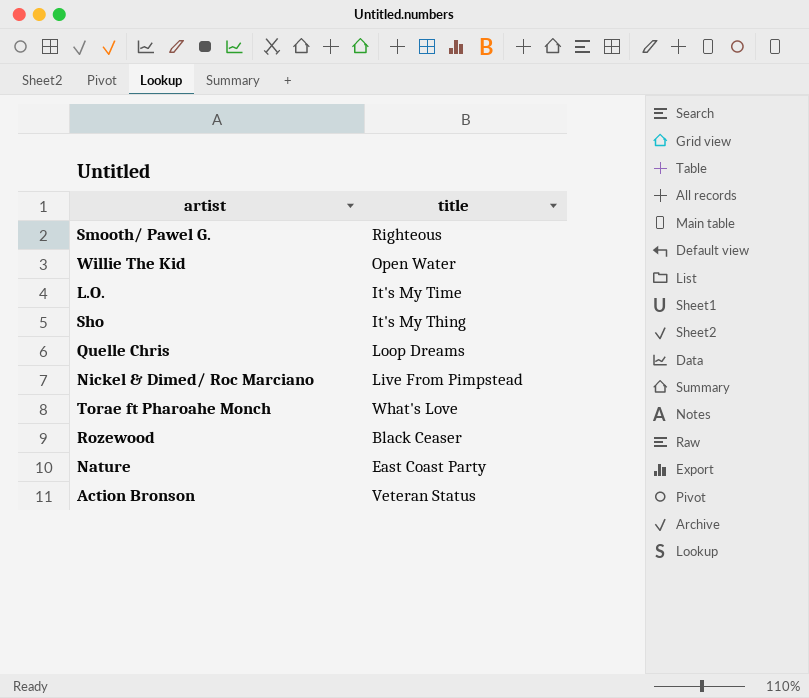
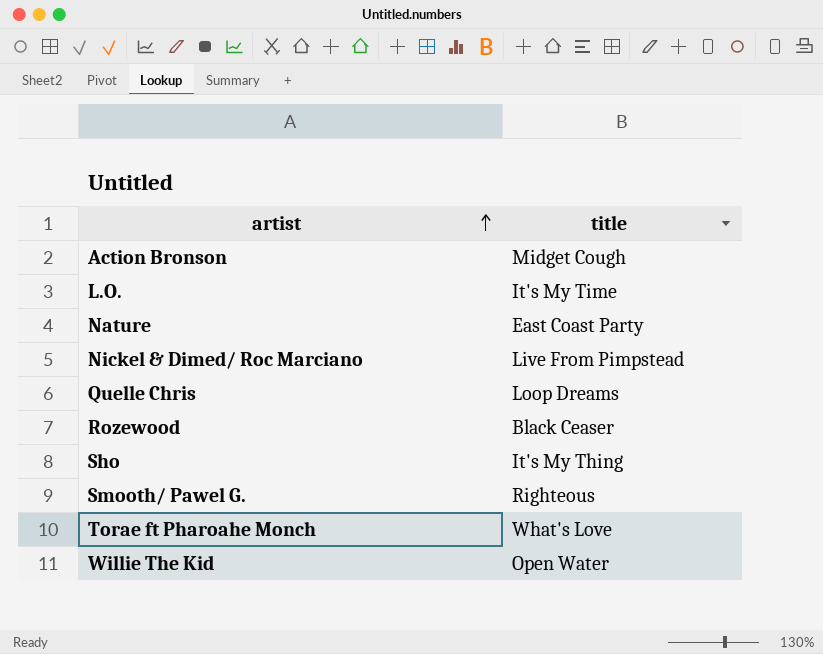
row order: none -> artist ascending
Action Bronson | title: Veteran Status -> Midget Cough

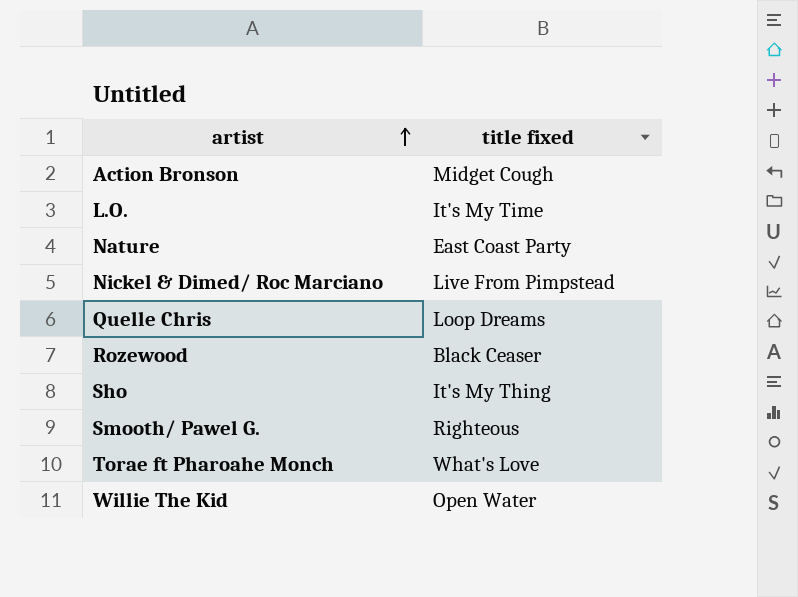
column name: title -> title fixed

